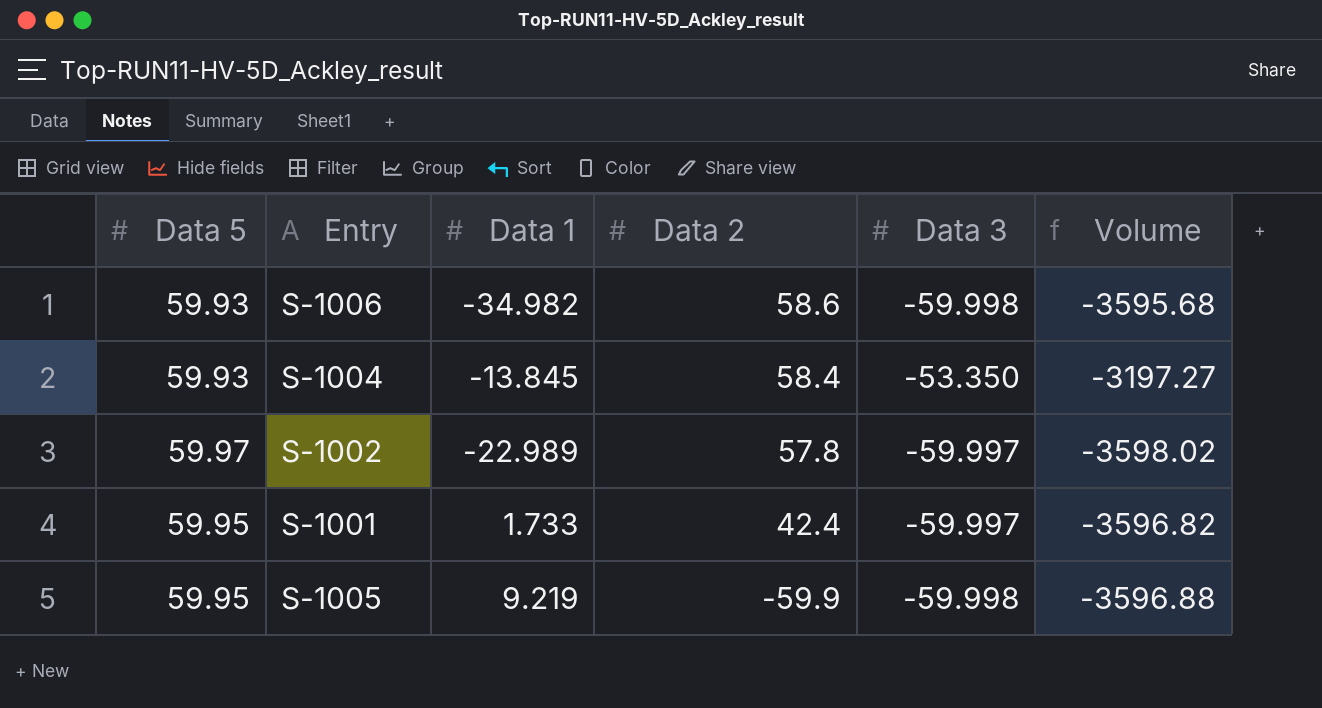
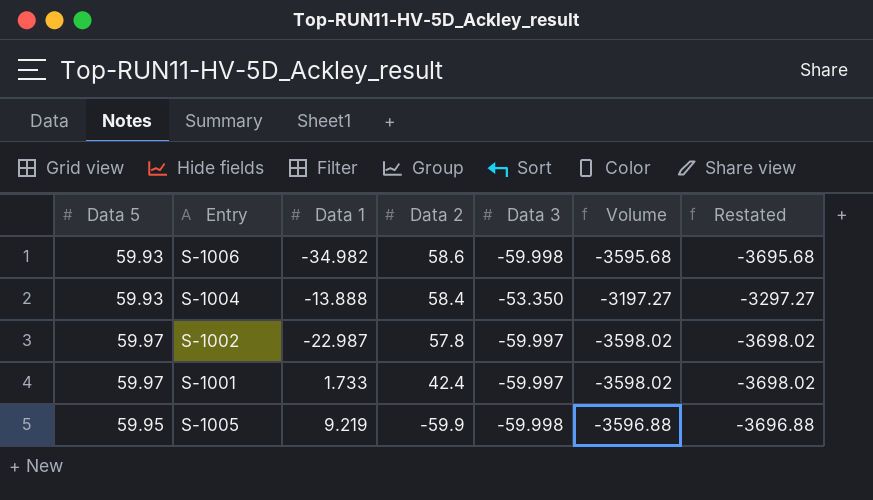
column Restated | formula: none -> [Volume] - 100
S-1004 | Data 1: -13.845 -> -13.888
S-1002 | Data 1: -22.989 -> -22.987
S-1001 | Data 5: 59.95 -> 59.97
S-1001 | Volume: -3596.82 -> -3598.02

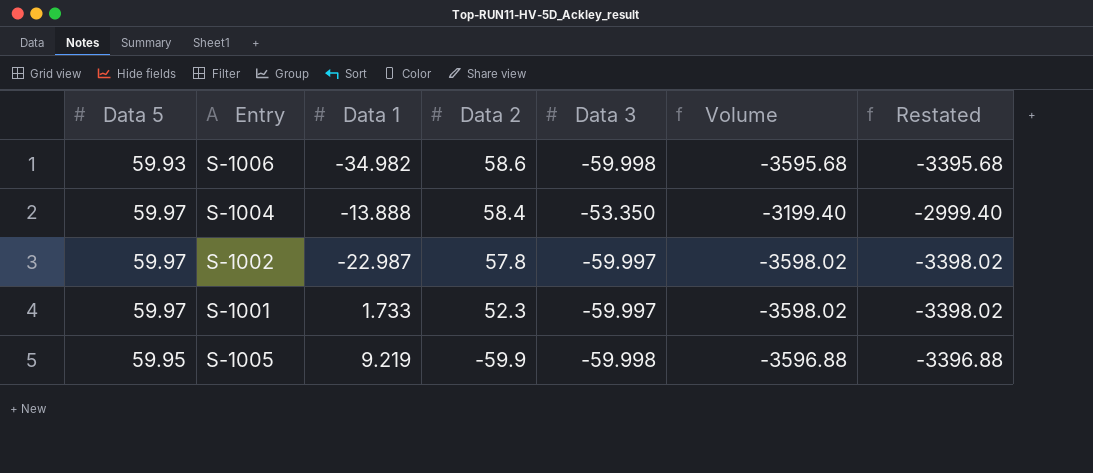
column Restated | formula: [Volume] - 100 -> [Volume] + 200
S-1004 | Data 5: 59.93 -> 59.97
S-1004 | Volume: -3197.27 -> -3199.40
S-1001 | Data 2: 42.4 -> 52.3

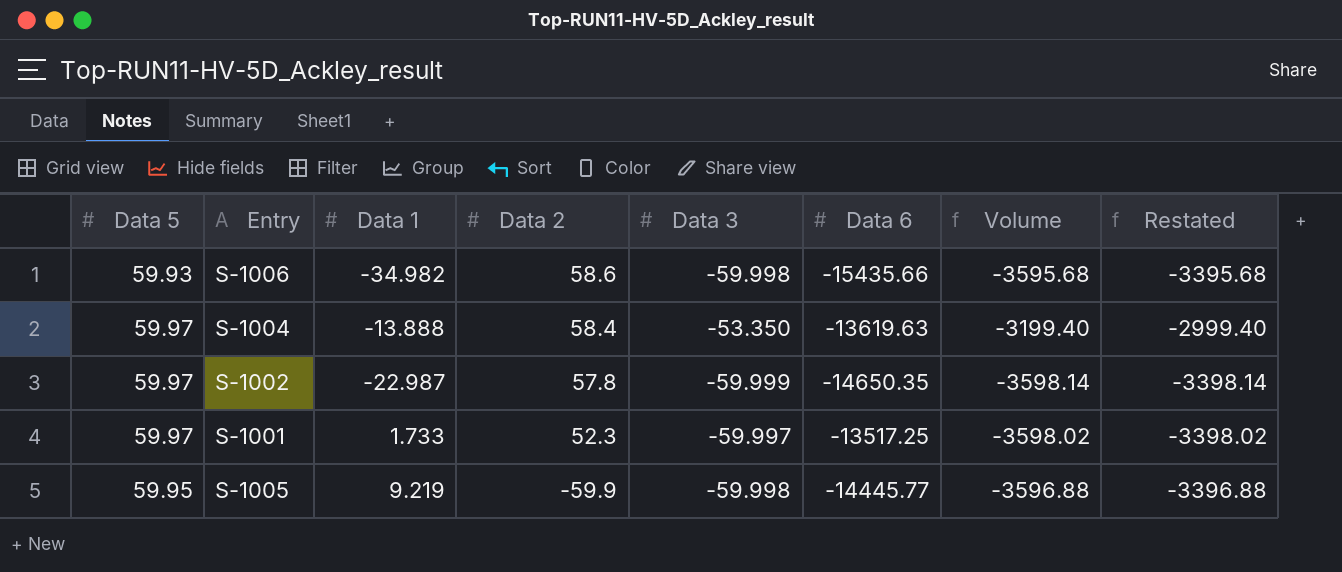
column Data 6 | position: none -> 6
S-1002 | Data 3: -59.997 -> -59.999
S-1002 | Volume: -3598.02 -> -3598.14
S-1002 | Restated: -3398.02 -> -3398.14

